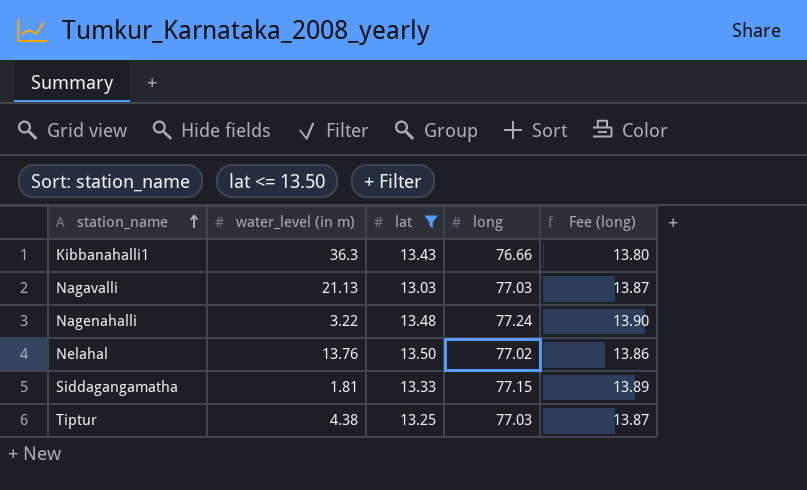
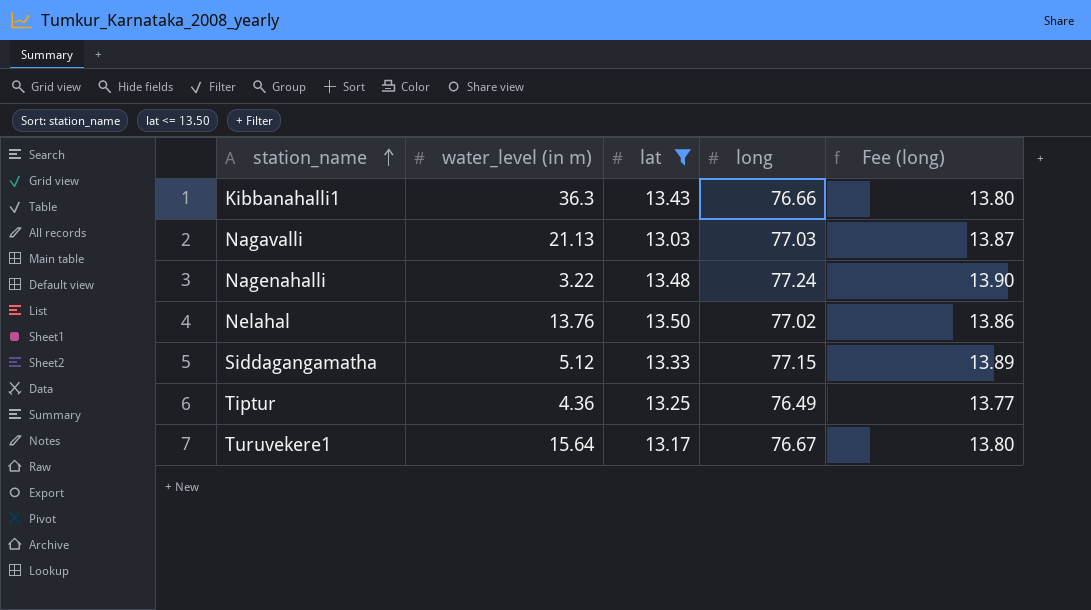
Siddagangamatha | water_level (in m): 1.81 -> 5.12
Tiptur | water_level (in m): 4.38 -> 4.36
Tiptur | long: 77.03 -> 76.49
Tiptur | Fee (long): 13.87 -> 13.77
row Turuvekere1: none -> 15.64 | 13.17 | 76.67 | 13.80

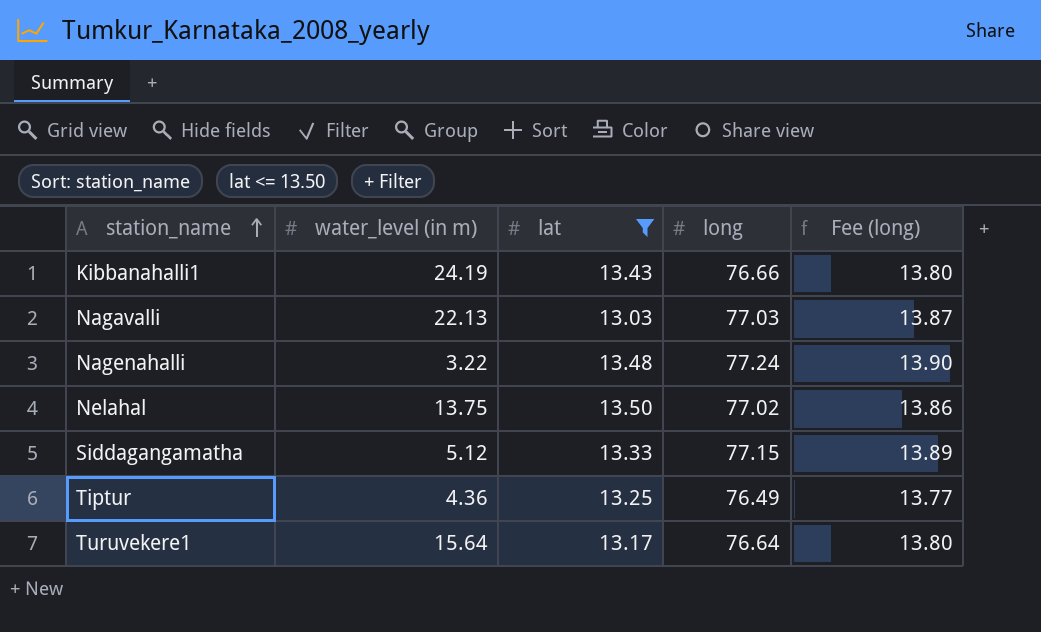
Kibbanahalli1 | water_level (in m): 36.3 -> 24.19
Nagavalli | water_level (in m): 21.13 -> 22.13
Nelahal | water_level (in m): 13.76 -> 13.75
Turuvekere1 | long: 76.67 -> 76.64

